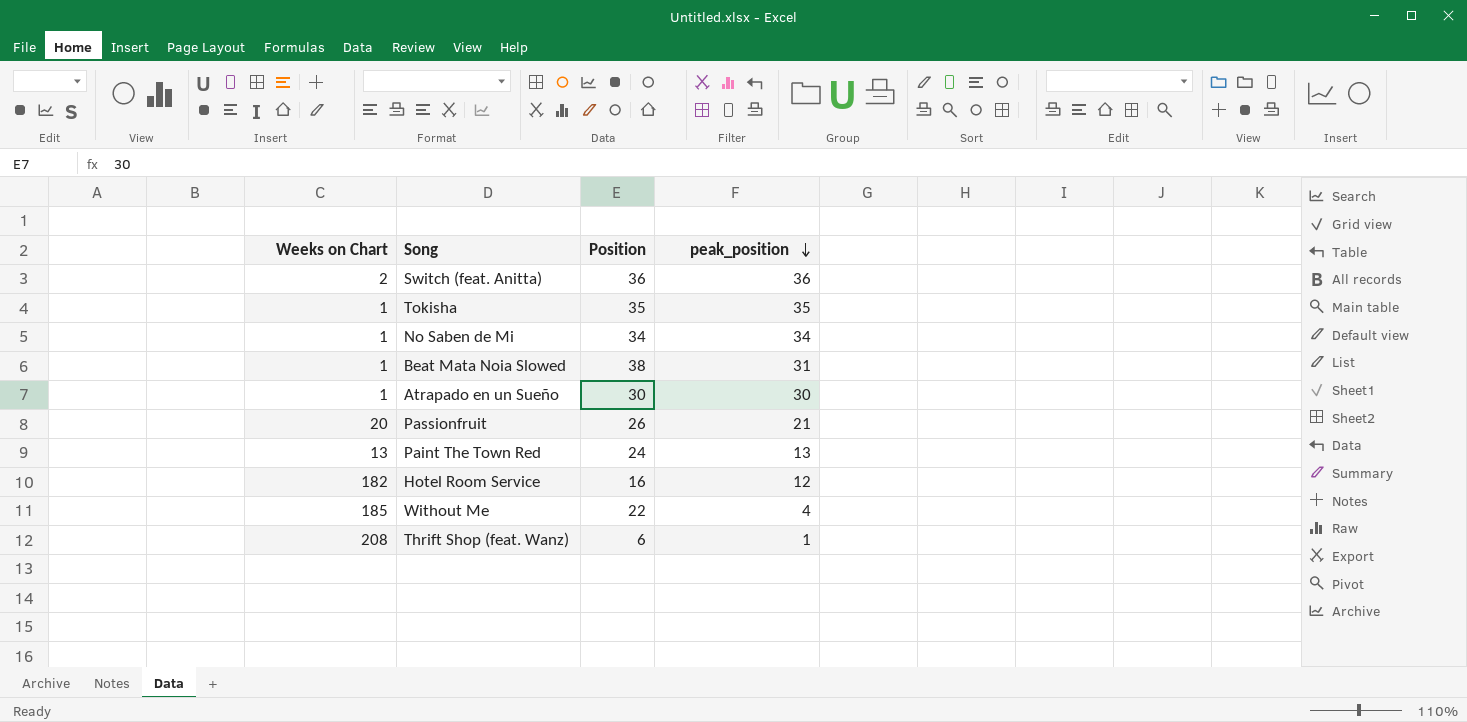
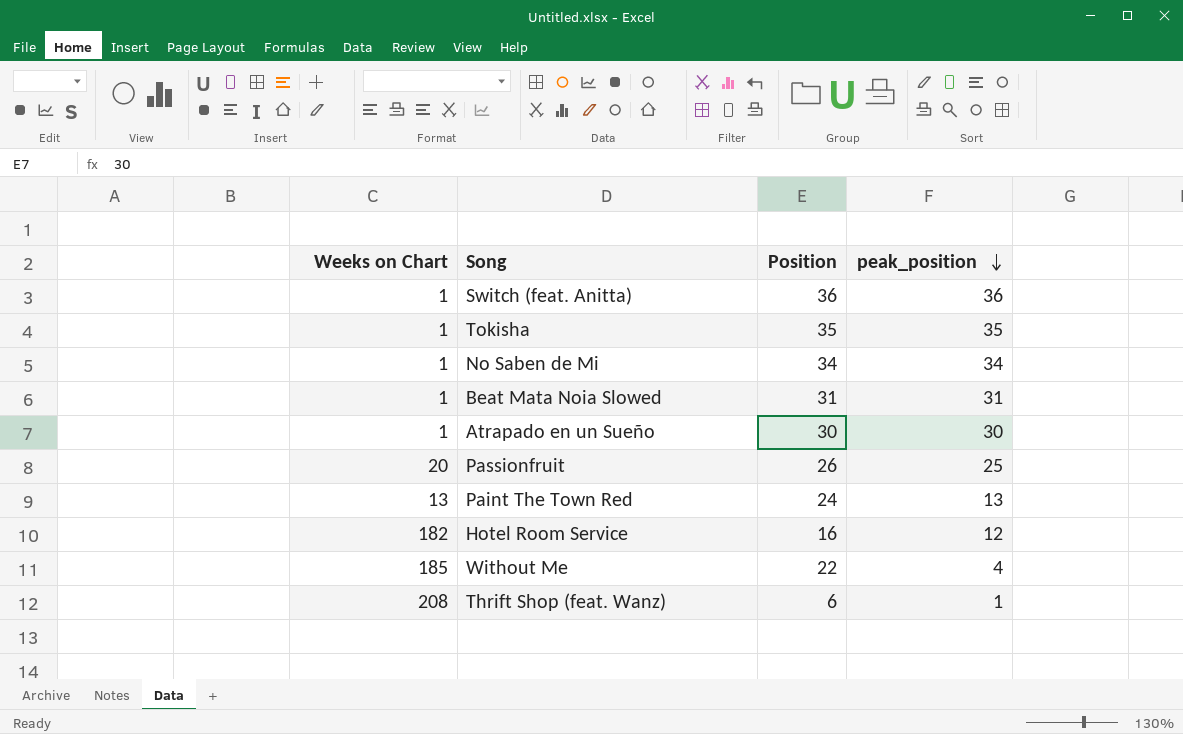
Switch (feat. Anitta) | Weeks on Chart: 2 -> 1
Beat Mata Noia Slowed | Position: 38 -> 31
Passionfruit | peak_position: 21 -> 25

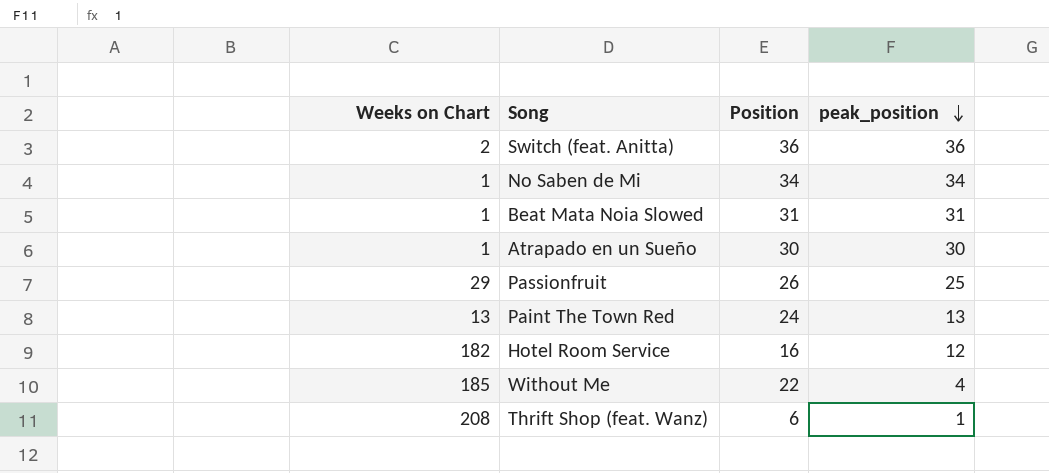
row Tokisha: 1 | 35 | 35 -> none
Switch (feat. Anitta) | Weeks on Chart: 1 -> 2
Passionfruit | Weeks on Chart: 20 -> 29

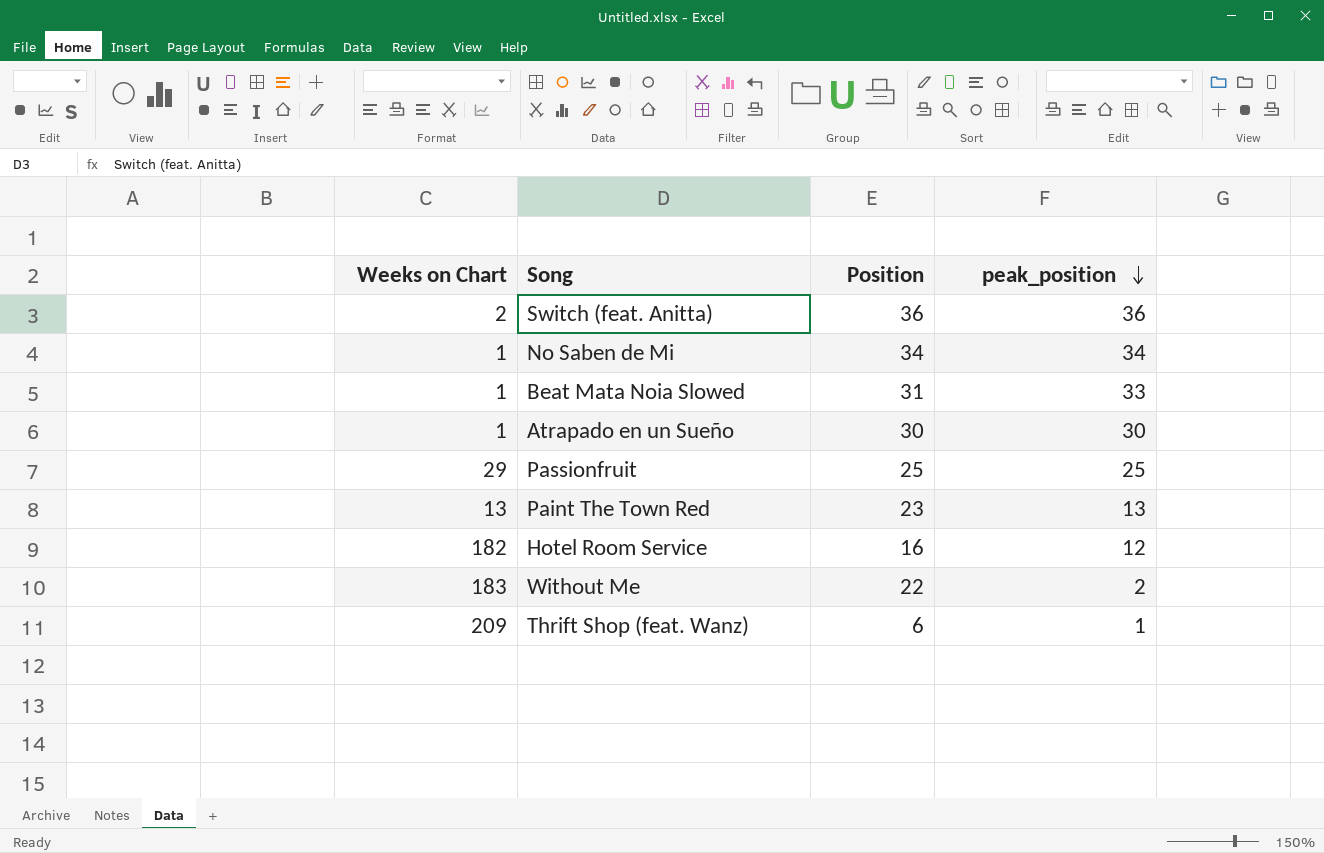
Beat Mata Noia Slowed | peak_position: 31 -> 33
Passionfruit | Position: 26 -> 25
Paint The Town Red | Position: 24 -> 23
Without Me | Weeks on Chart: 185 -> 183
Without Me | peak_position: 4 -> 2
Thrift Shop (feat. Wanz) | Weeks on Chart: 208 -> 209

